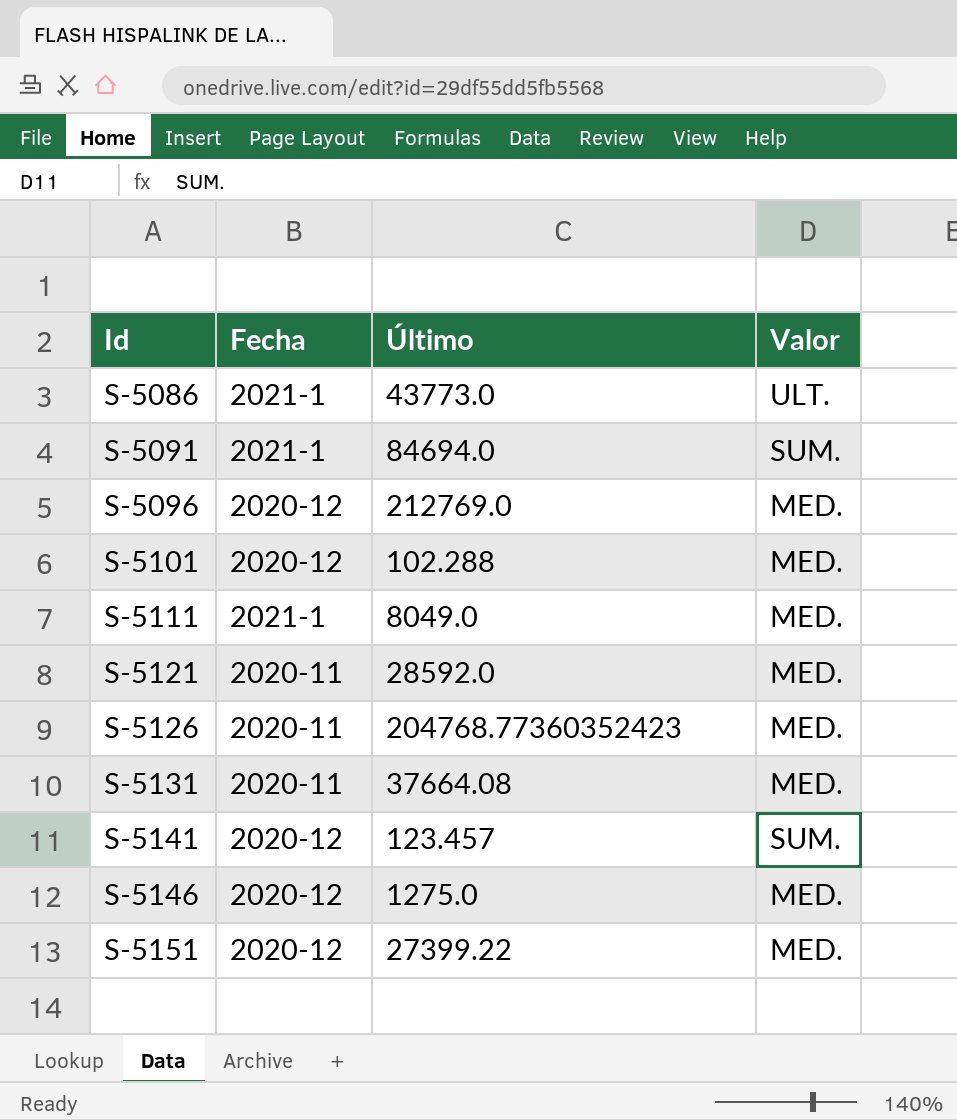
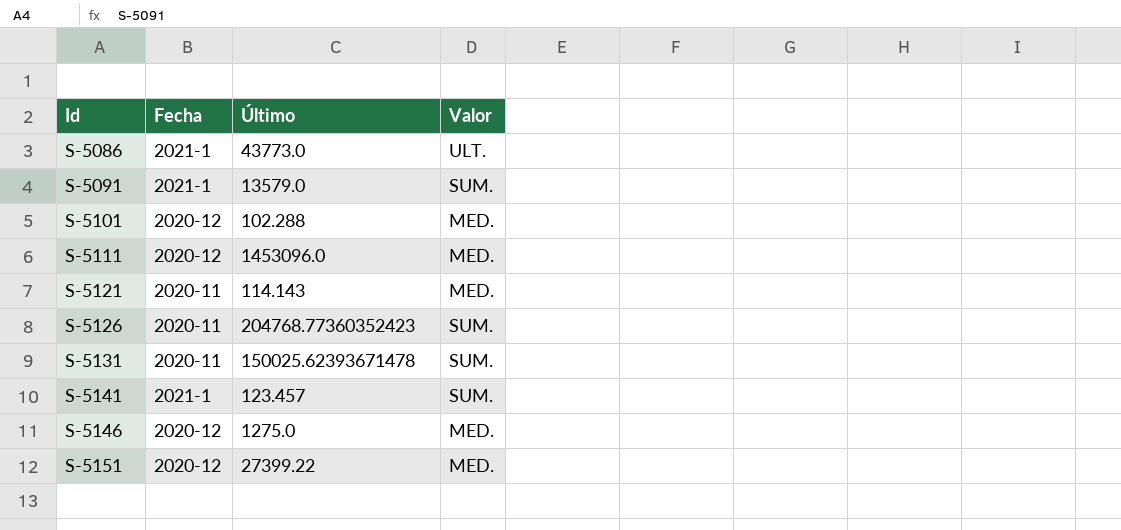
row S-5096: 2020-12 | 212769.0 | MED. -> none
S-5091 | Último: 84694.0 -> 13579.0
S-5111 | Fecha: 2021-1 -> 2020-12
S-5111 | Último: 8049.0 -> 1453096.0
S-5121 | Último: 28592.0 -> 114.143
S-5126 | Valor: MED. -> SUM.
S-5131 | Último: 37664.08 -> 150025.62393671478
S-5131 | Valor: MED. -> SUM.
S-5141 | Fecha: 2020-12 -> 2021-1

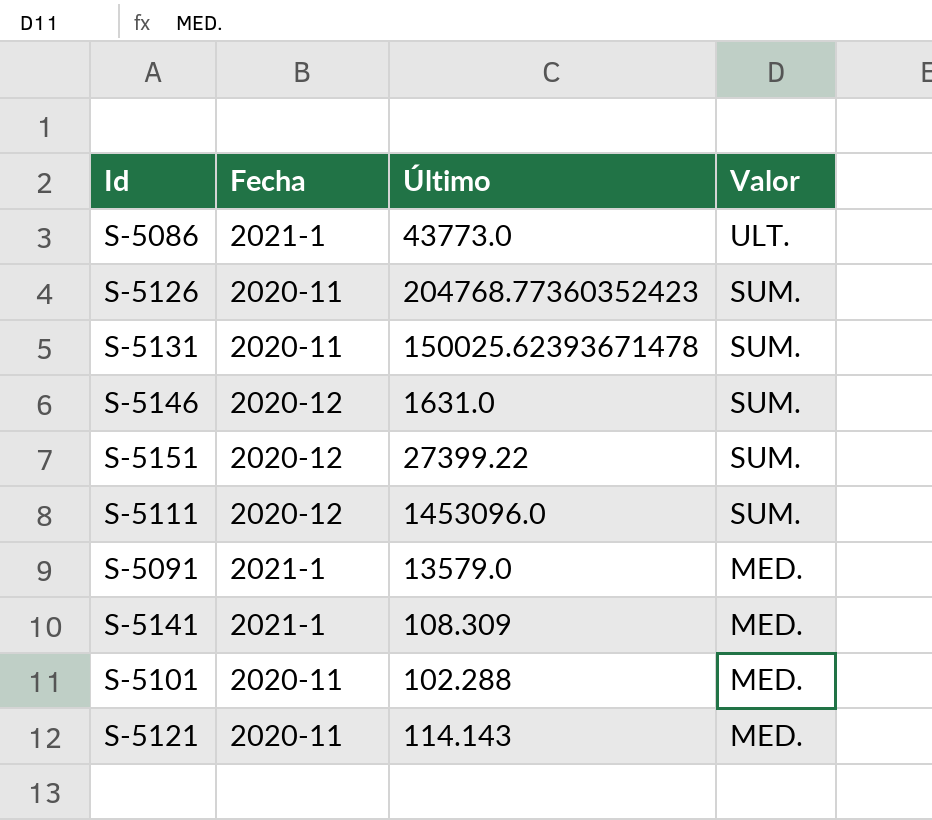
row order: Id ascending -> Valor descending
S-5146 | Último: 1275.0 -> 1631.0
S-5146 | Valor: MED. -> SUM.
S-5151 | Valor: MED. -> SUM.
S-5111 | Valor: MED. -> SUM.
S-5091 | Valor: SUM. -> MED.
S-5141 | Último: 123.457 -> 108.309
S-5141 | Valor: SUM. -> MED.
S-5101 | Fecha: 2020-12 -> 2020-11

